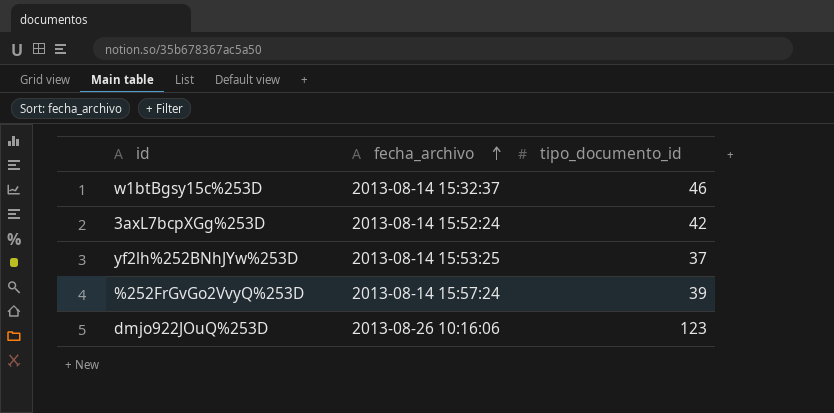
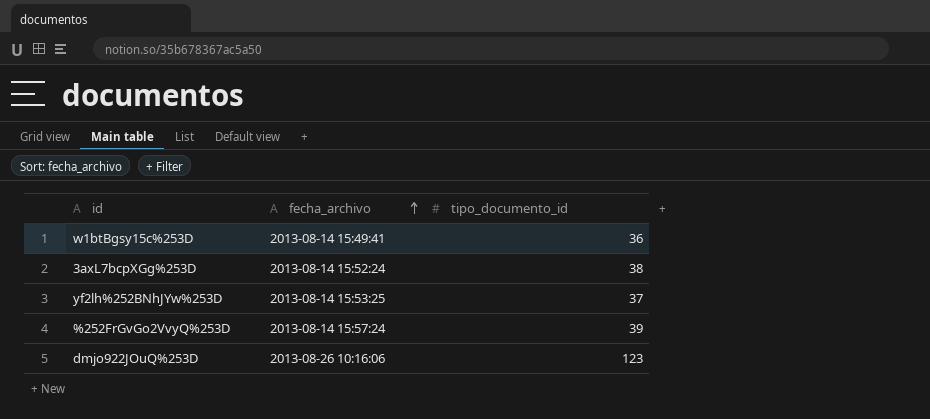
w1btBgsy15c%253D | fecha_archivo: 2013-08-14 15:32:37 -> 2013-08-14 15:49:41
w1btBgsy15c%253D | tipo_documento_id: 46 -> 36
3axL7bcpXGg%253D | tipo_documento_id: 42 -> 38

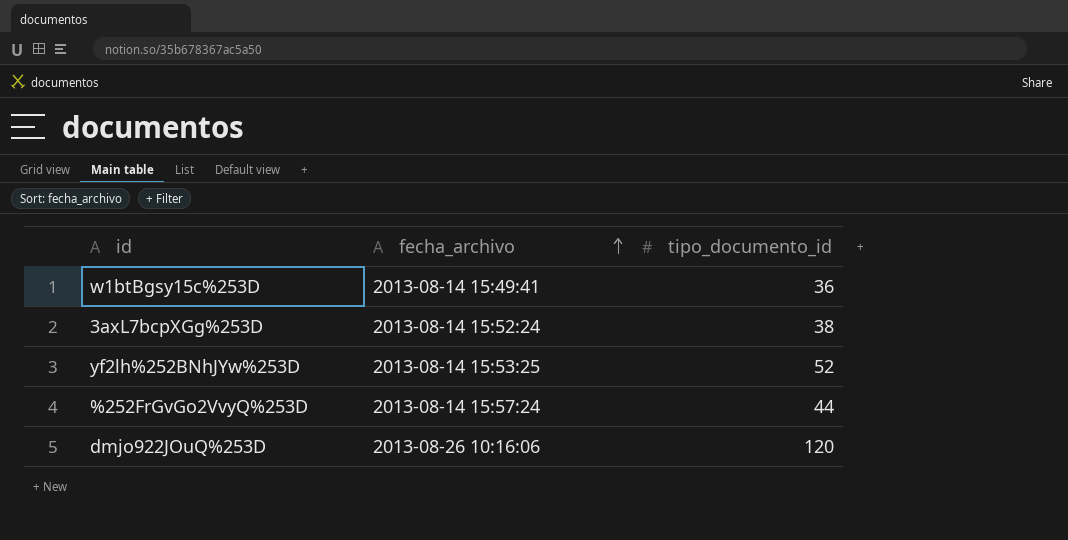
yf2lh%252BNhJYw%253D | tipo_documento_id: 37 -> 52
%252FrGvGo2VvyQ%253D | tipo_documento_id: 39 -> 44
dmjo922JOuQ%253D | tipo_documento_id: 123 -> 120

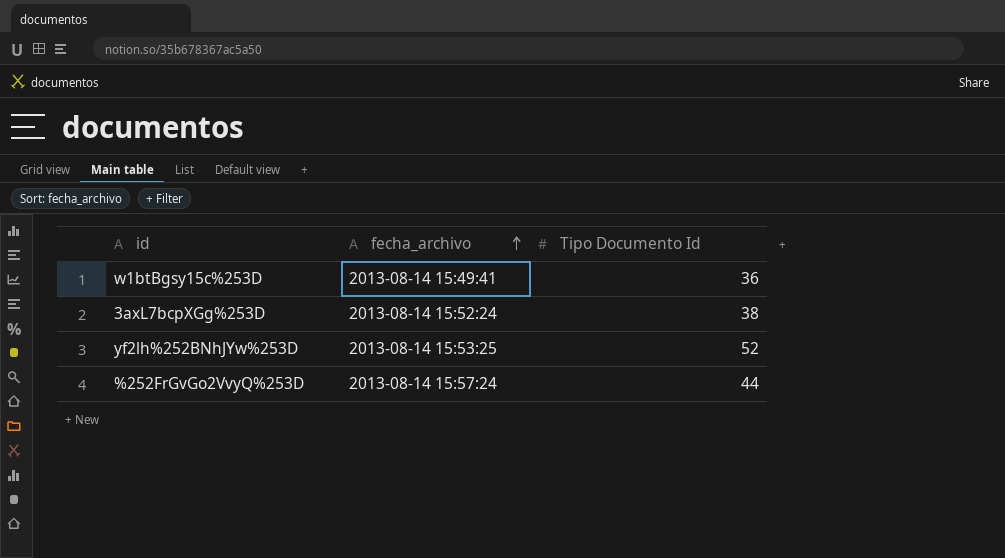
column name: tipo_documento_id -> Tipo Documento Id
row dmjo922JOuQ%253D: 2013-08-26 10:16:06 | 120 -> none

